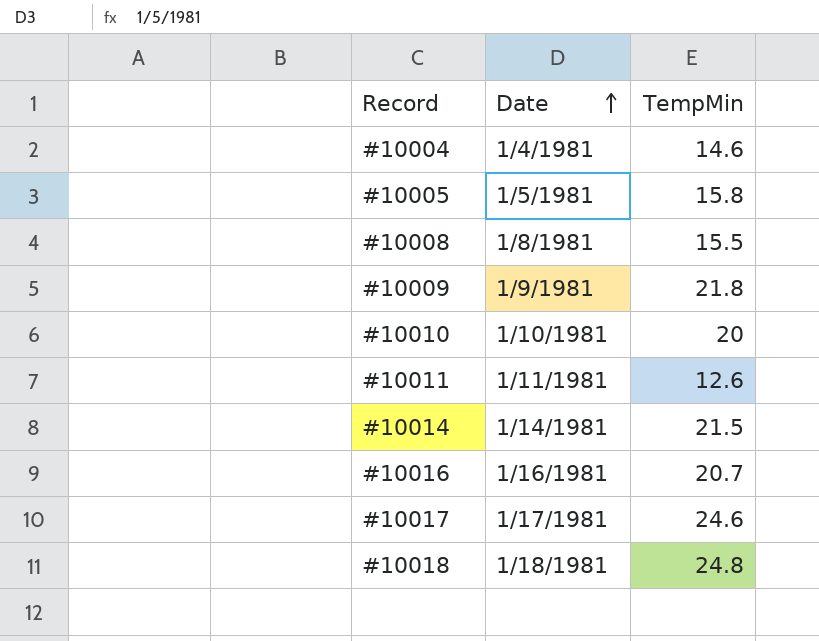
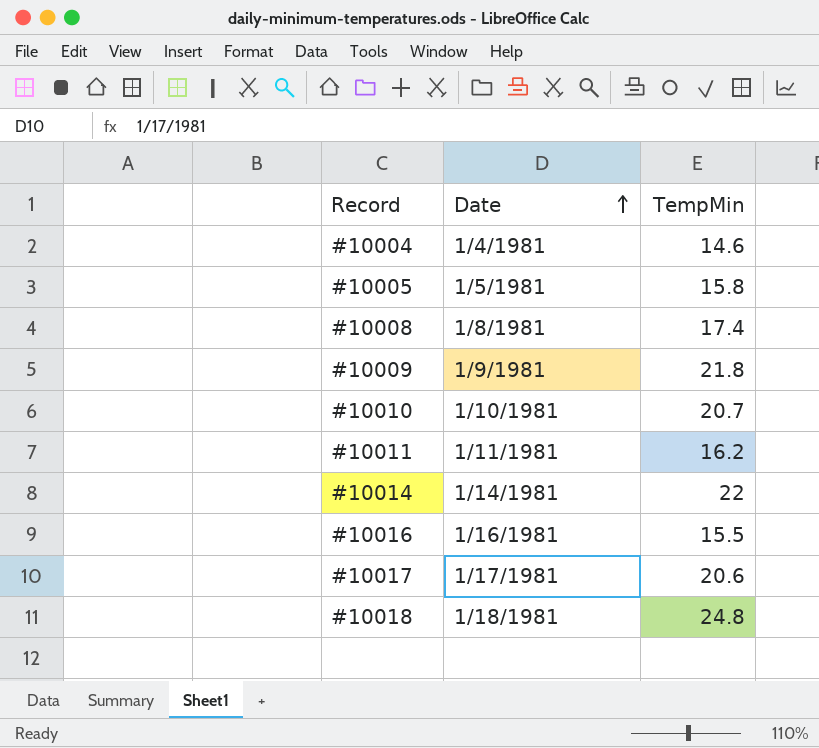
#10008 | TempMin: 15.5 -> 17.4
#10010 | TempMin: 20 -> 20.7
#10011 | TempMin: 12.6 -> 16.2
#10014 | TempMin: 21.5 -> 22
#10016 | TempMin: 20.7 -> 15.5
#10017 | TempMin: 24.6 -> 20.6

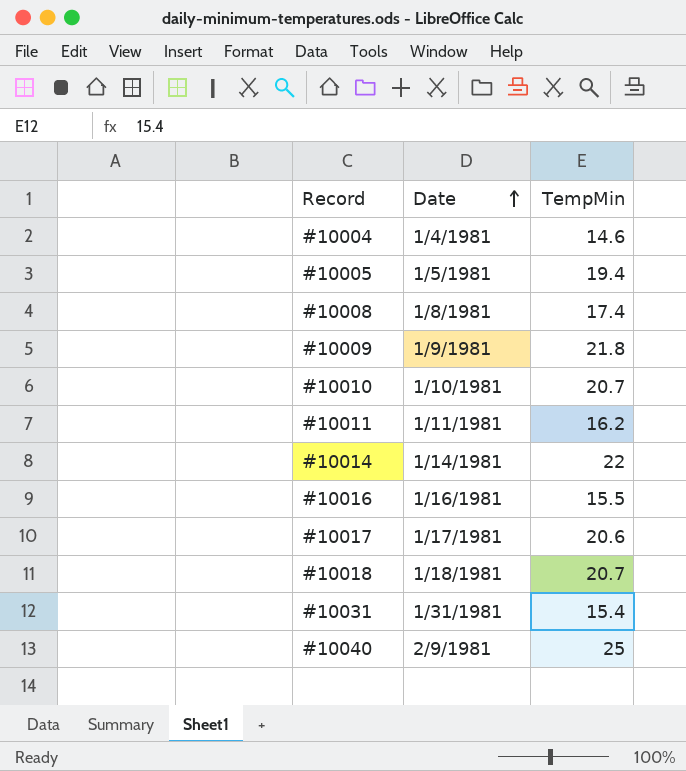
#10005 | TempMin: 15.8 -> 19.4
#10018 | TempMin: 24.8 -> 20.7
row #10031: none -> 1/31/1981 | 15.4
row #10040: none -> 2/9/1981 | 25

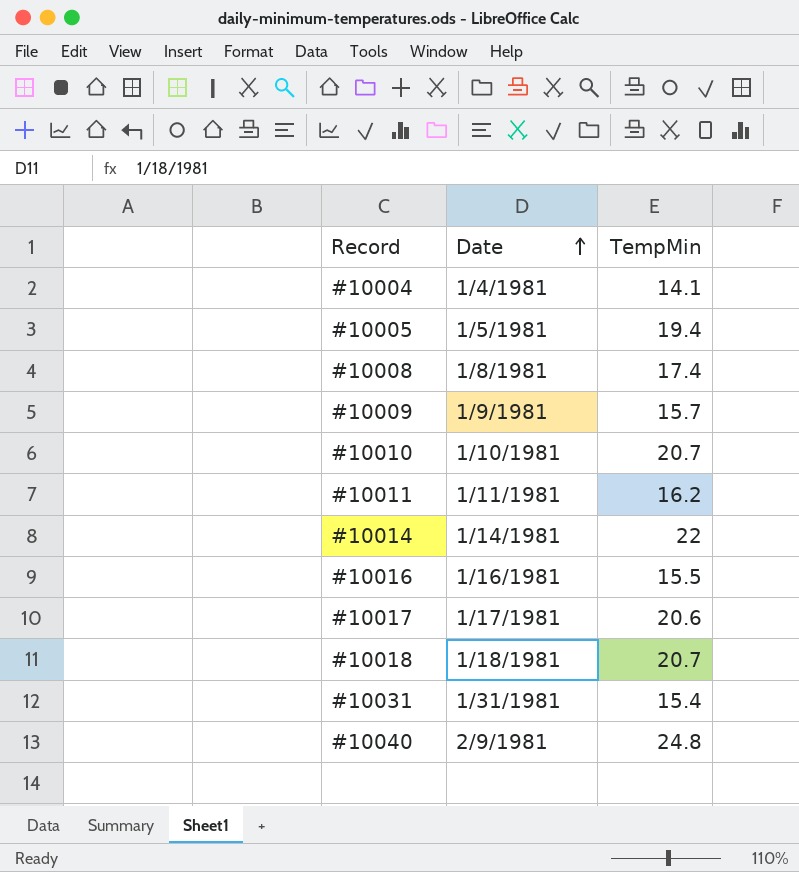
#10004 | TempMin: 14.6 -> 14.1
#10009 | TempMin: 21.8 -> 15.7
#10040 | TempMin: 25 -> 24.8

